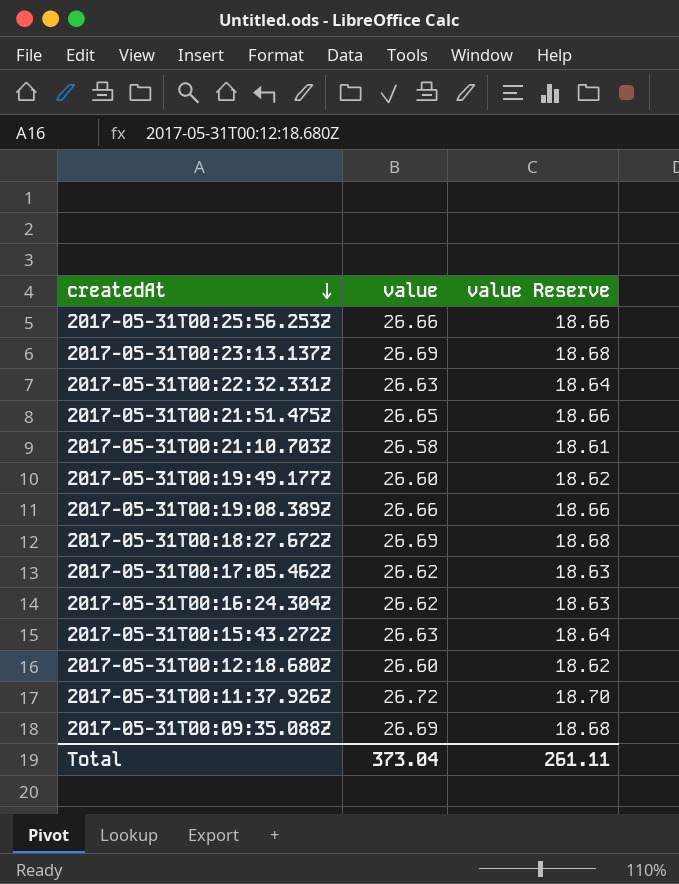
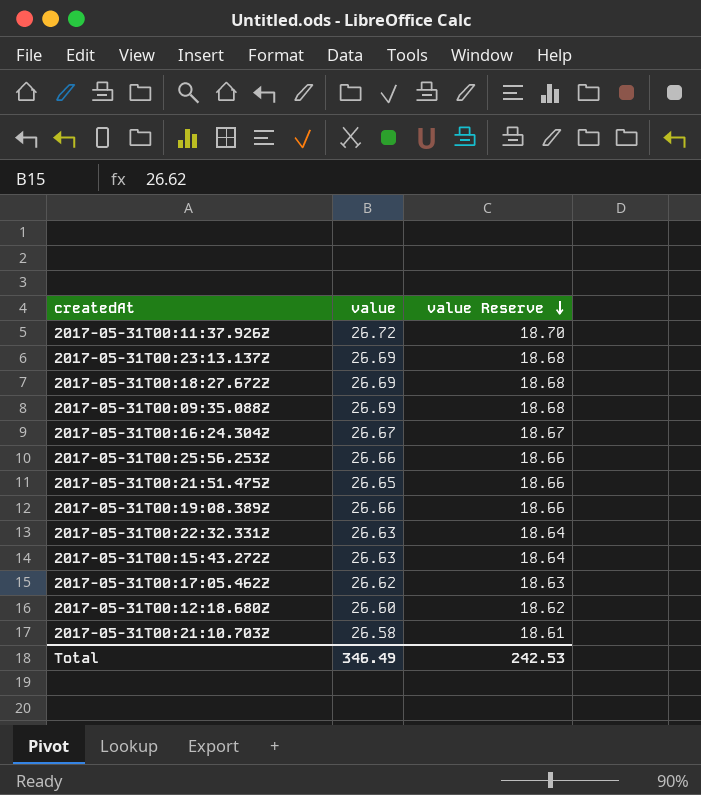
row order: createdAt descending -> value Reserve descending
row 2017-05-31T00:19:49.177Z: 26.60 | 18.62 -> none
2017-05-31T00:16:24.304Z | value: 26.62 -> 26.67
2017-05-31T00:16:24.304Z | value Reserve: 18.63 -> 18.67
Total | value: 373.04 -> 346.49
Total | value Reserve: 261.11 -> 242.53

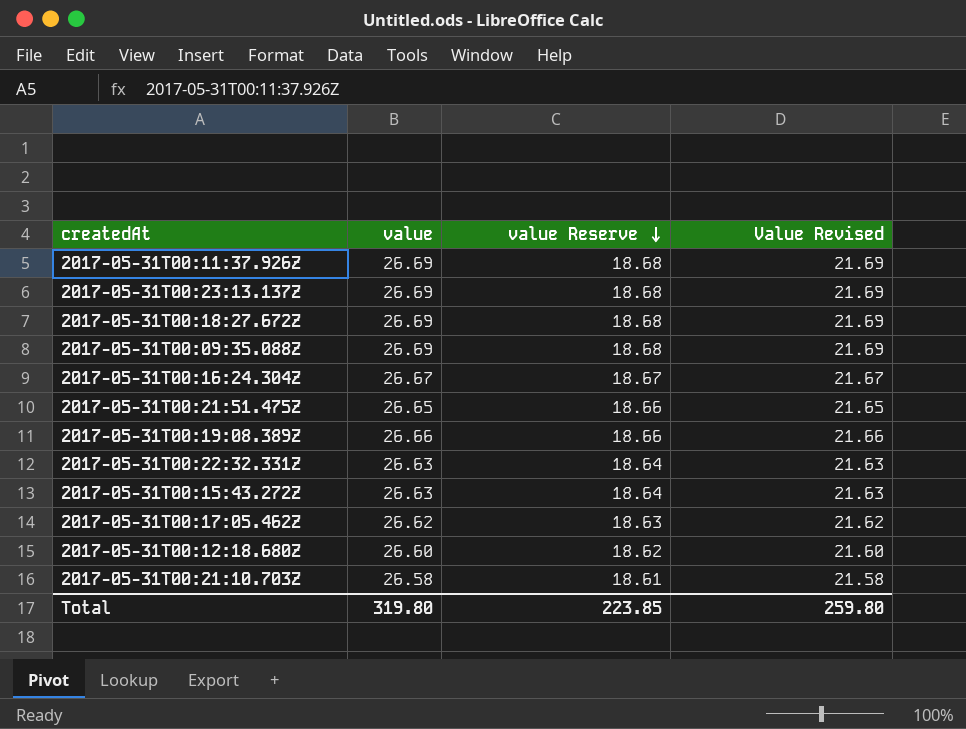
column Value Revised | formula: none -> [value] - 5
row 2017-05-31T00:25:56.253Z: 26.66 | 18.66 -> none
2017-05-31T00:11:37.926Z | value: 26.72 -> 26.69
2017-05-31T00:11:37.926Z | value Reserve: 18.70 -> 18.68
Total | value: 346.49 -> 319.80
Total | value Reserve: 242.53 -> 223.85

